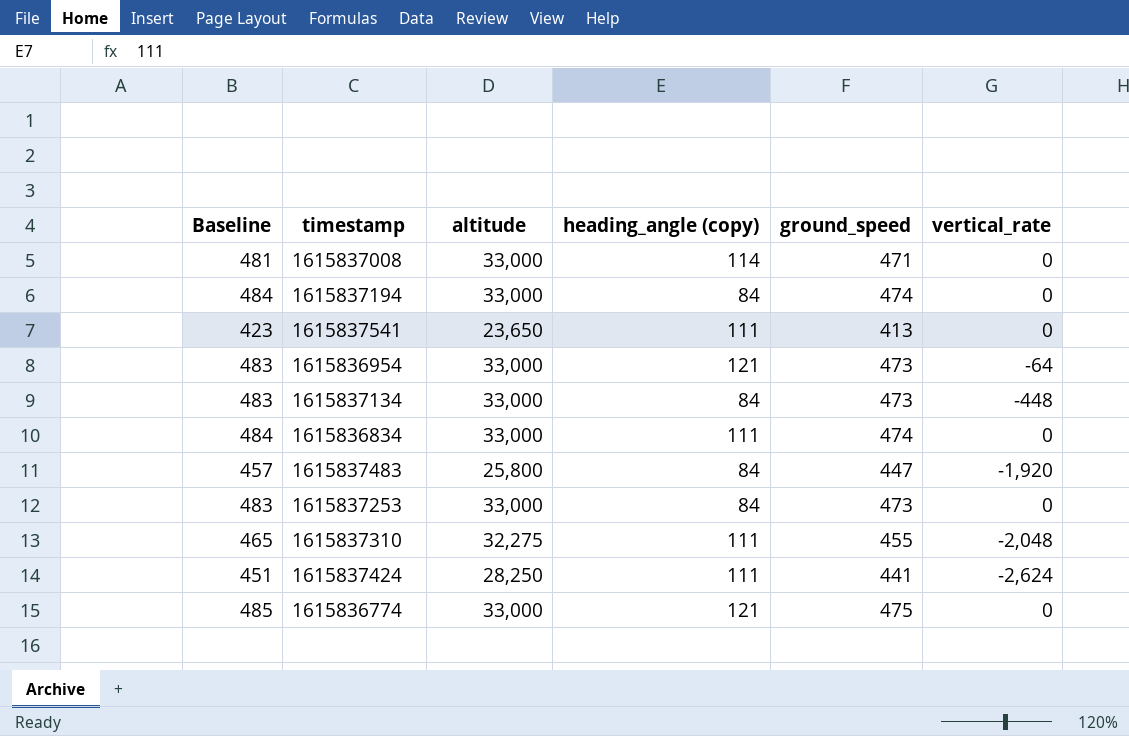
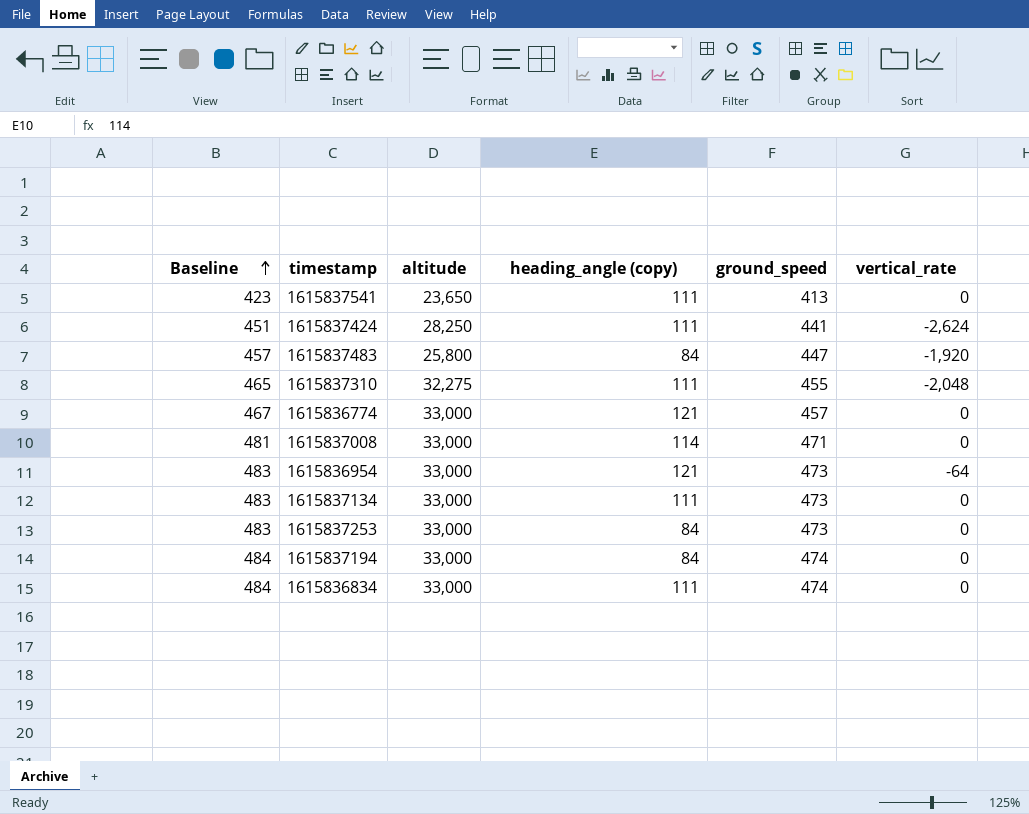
row order: none -> Baseline ascending
1615836774 | Baseline: 485 -> 467
1615836774 | ground_speed: 475 -> 457
1615837134 | heading_angle (copy): 84 -> 111
1615837134 | vertical_rate: -448 -> 0

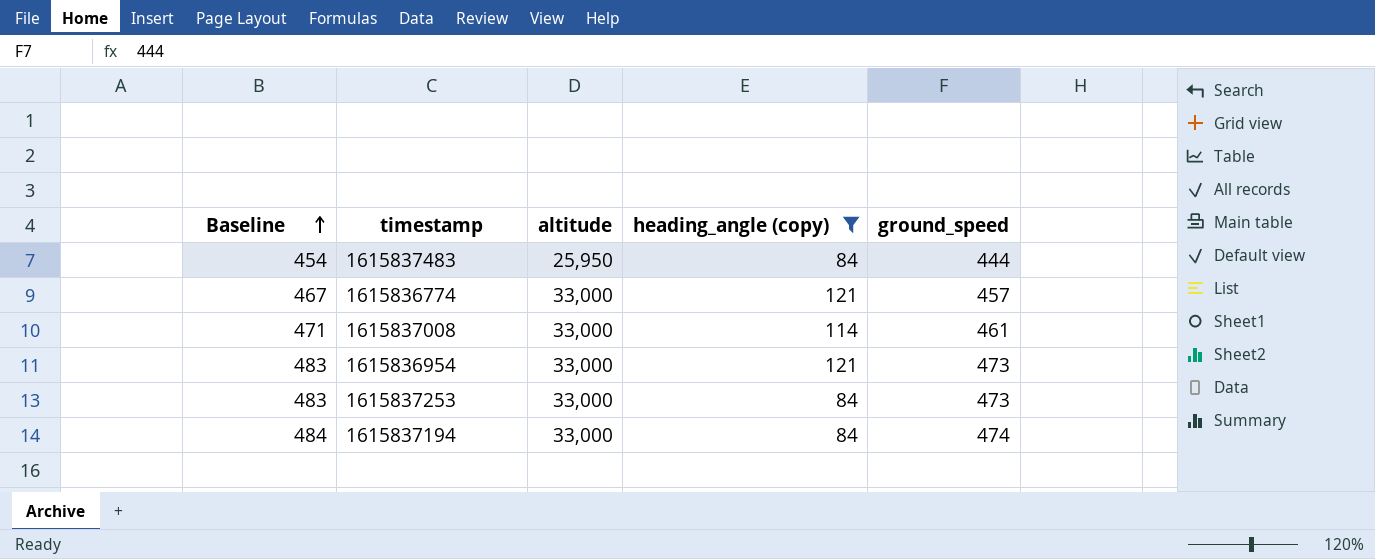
filter: none -> heading_angle (copy) != 111
column vertical_rate | position: 6 -> none
1615837483 | Baseline: 457 -> 454
1615837483 | altitude: 25,800 -> 25,950
1615837483 | ground_speed: 447 -> 444
1615837008 | Baseline: 481 -> 471
1615837008 | ground_speed: 471 -> 461

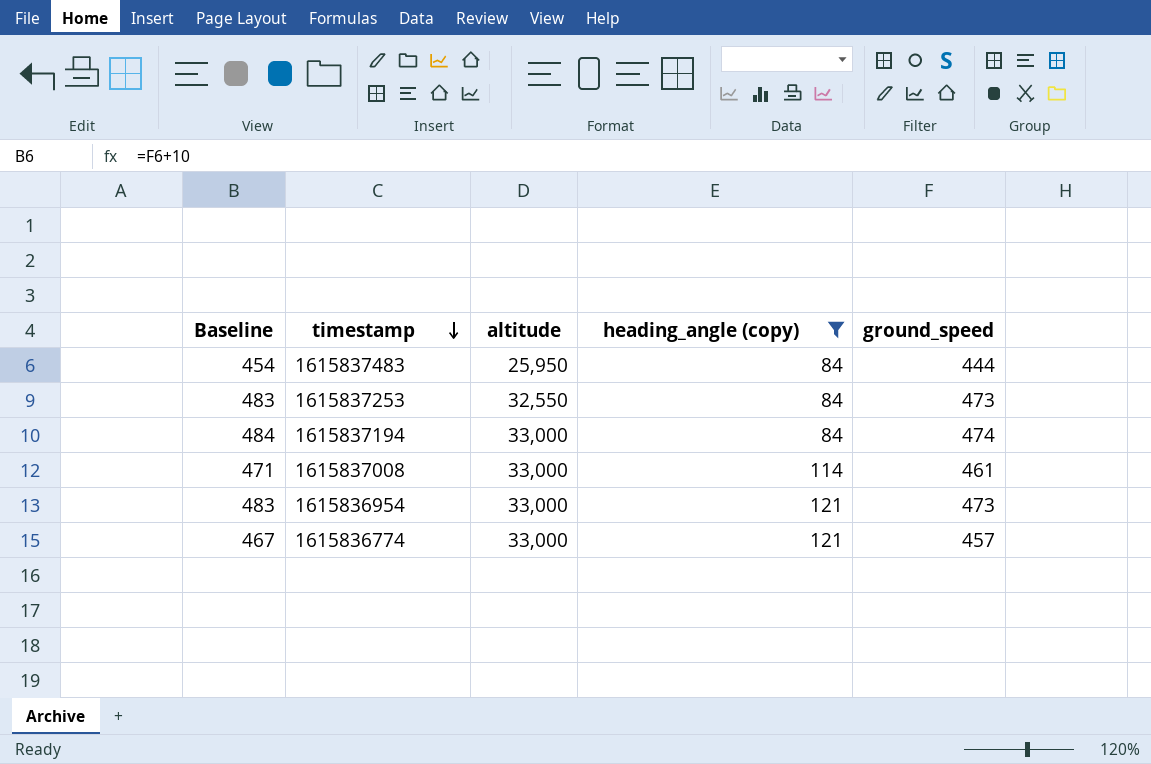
row order: Baseline ascending -> timestamp descending
1615837253 | altitude: 33,000 -> 32,550

